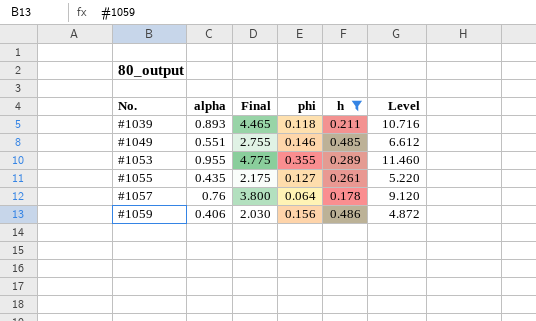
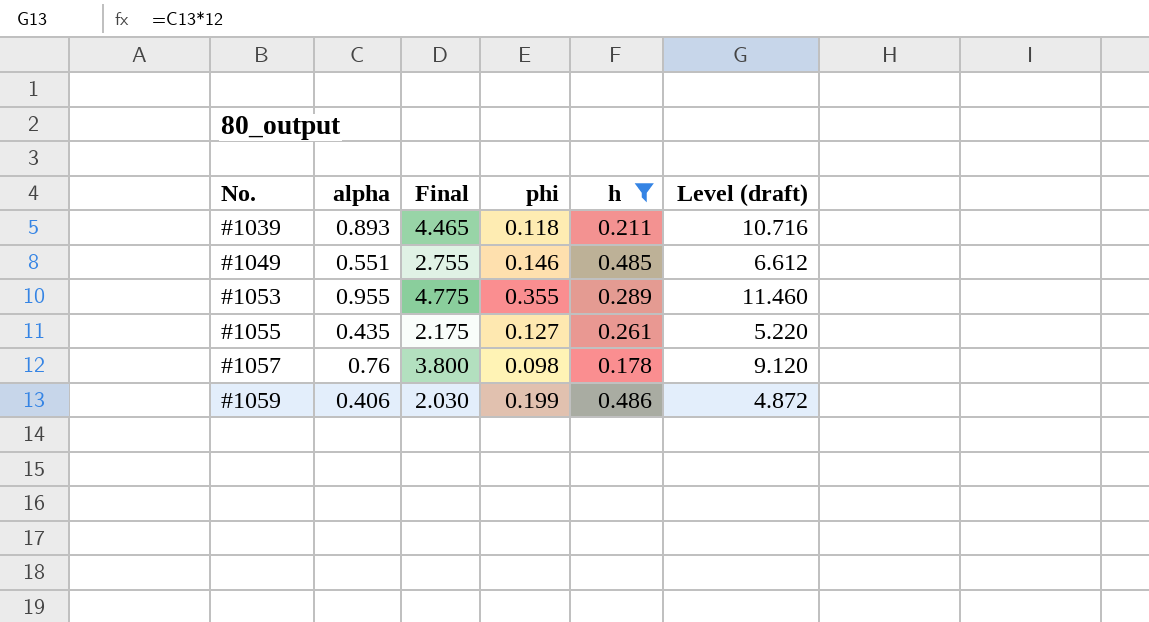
column name: Level -> Level (draft)
#1057 | phi: 0.064 -> 0.098
#1059 | phi: 0.156 -> 0.199

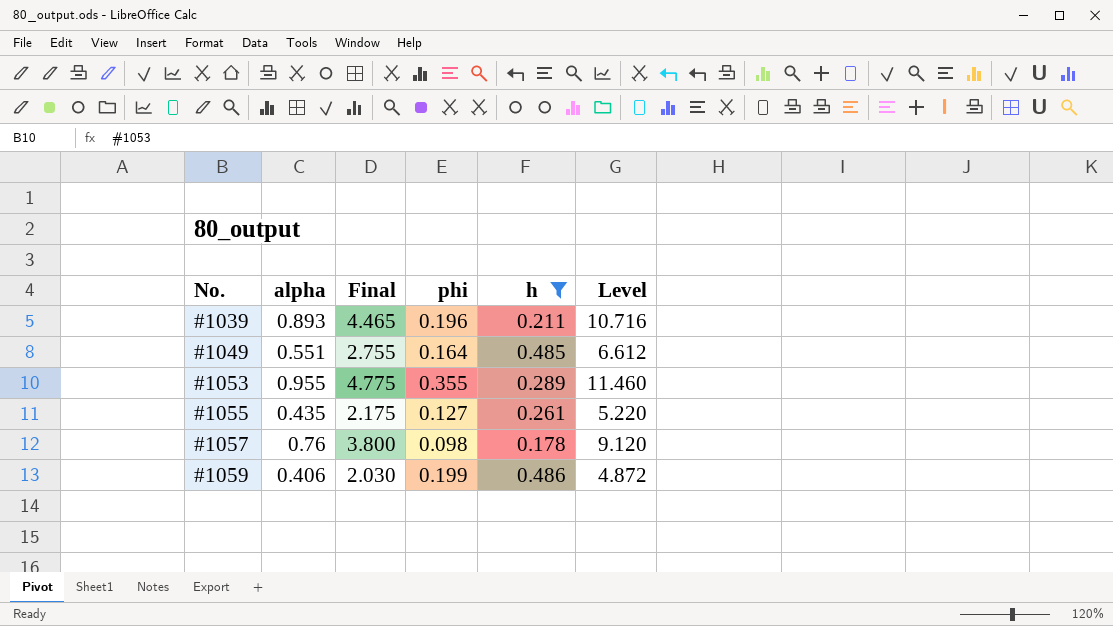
column name: Level (draft) -> Level
#1039 | phi: 0.118 -> 0.196
#1049 | phi: 0.146 -> 0.164

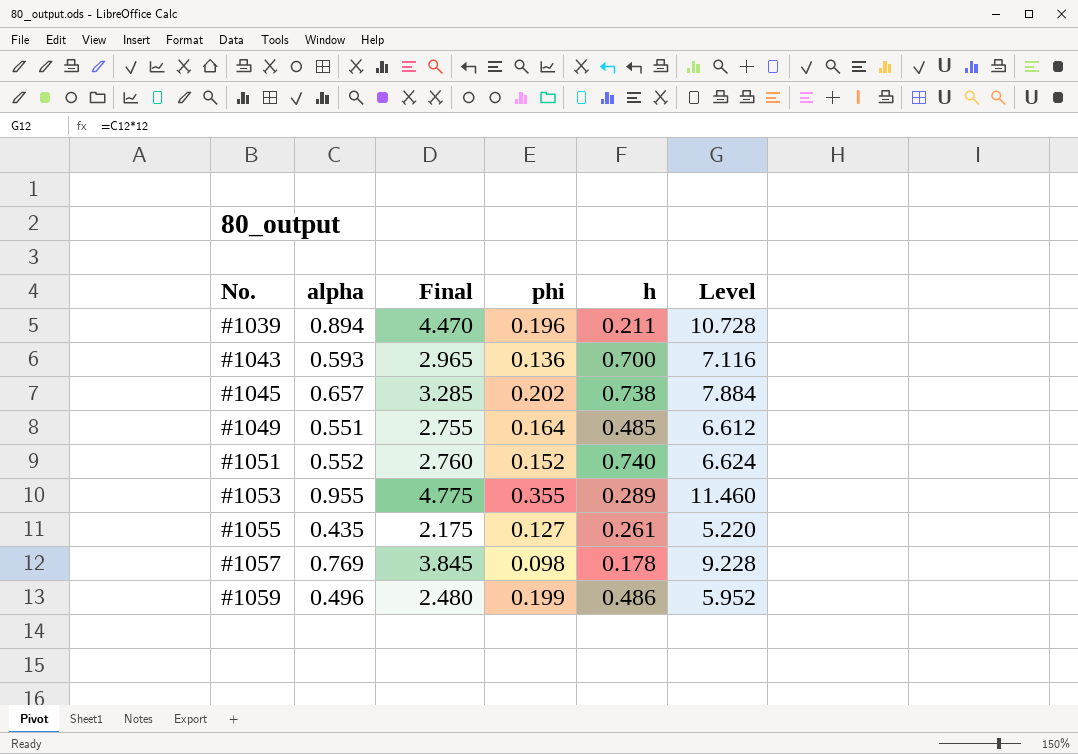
filter: h <= 0.486 -> none
#1039 | alpha: 0.893 -> 0.894
#1039 | Final: 4.465 -> 4.470
#1039 | Level: 10.716 -> 10.728
#1057 | alpha: 0.76 -> 0.769
#1057 | Final: 3.800 -> 3.845
#1057 | Level: 9.120 -> 9.228
#1059 | alpha: 0.406 -> 0.496
#1059 | Final: 2.030 -> 2.480
#1059 | Level: 4.872 -> 5.952

